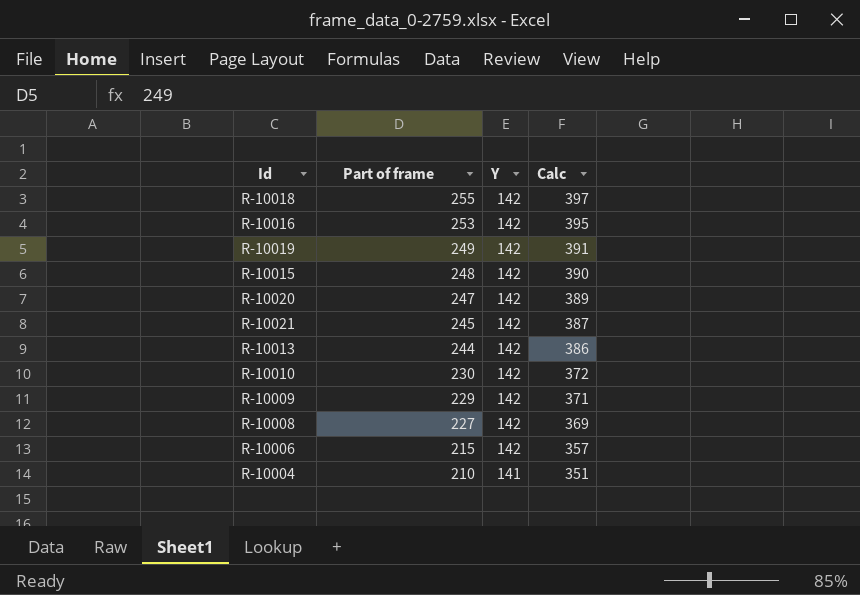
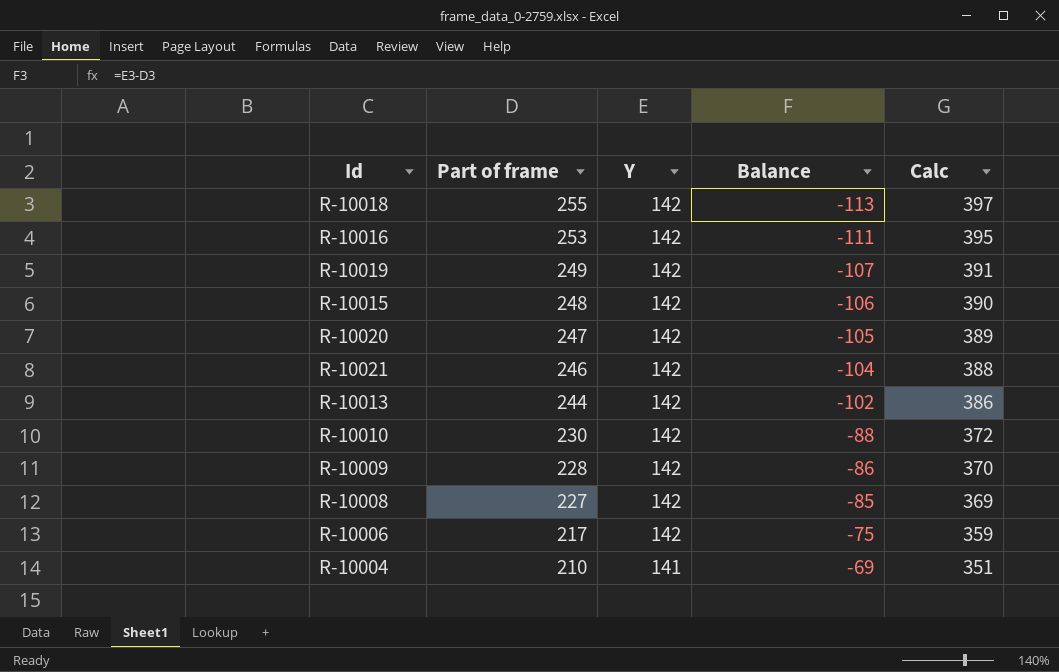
column Balance | formula: none -> [Y] - [Part of frame]
R-10021 | Part of frame: 245 -> 246
R-10021 | Calc: 387 -> 388
R-10009 | Part of frame: 229 -> 228
R-10009 | Calc: 371 -> 370
R-10006 | Part of frame: 215 -> 217
R-10006 | Calc: 357 -> 359

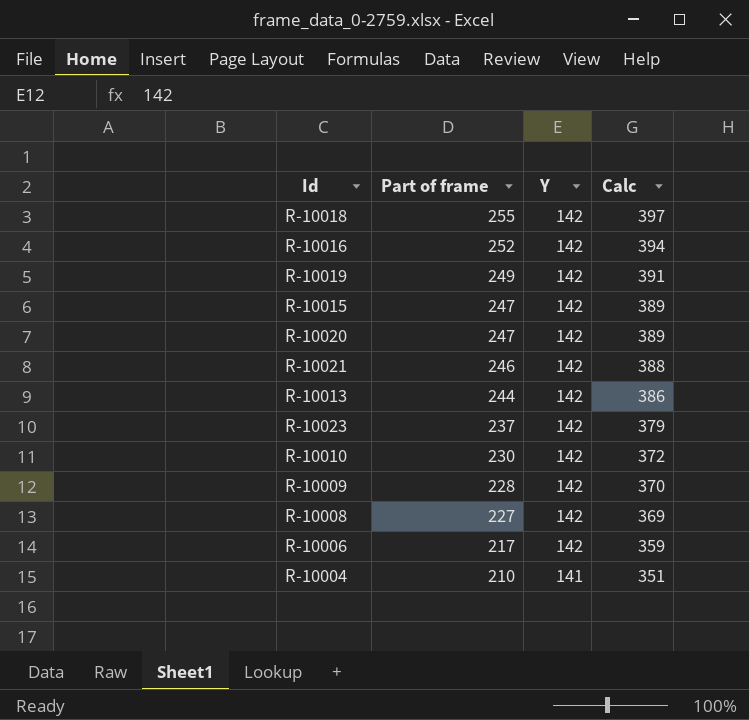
column Balance | formula: [Y] - [Part of frame] -> none
R-10016 | Part of frame: 253 -> 252
R-10016 | Calc: 395 -> 394
R-10015 | Part of frame: 248 -> 247
R-10015 | Calc: 390 -> 389
row R-10023: none -> 237 | 142 | 379

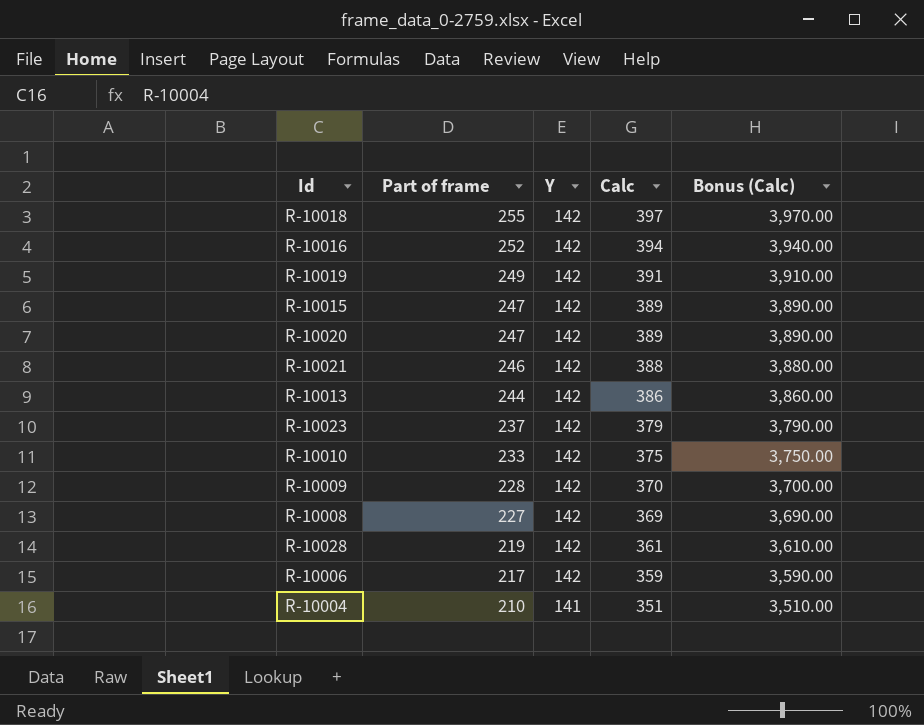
column Bonus (Calc) | formula: none -> [Calc] * 10
R-10010 | Part of frame: 230 -> 233
R-10010 | Calc: 372 -> 375
row R-10028: none -> 219 | 142 | 361 | 3,610.00

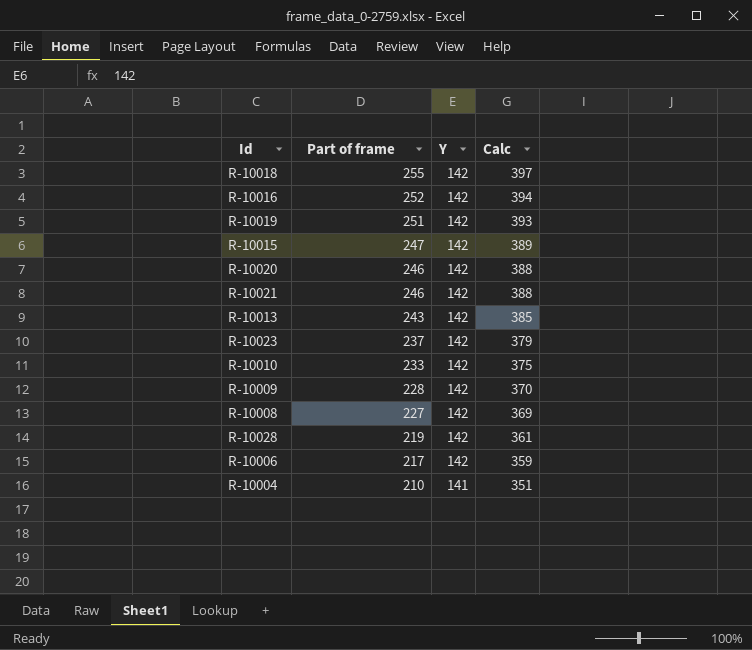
column Bonus (Calc) | formula: [Calc] * 10 -> none
R-10019 | Part of frame: 249 -> 251
R-10019 | Calc: 391 -> 393
R-10020 | Part of frame: 247 -> 246
R-10020 | Calc: 389 -> 388
R-10013 | Part of frame: 244 -> 243
R-10013 | Calc: 386 -> 385

